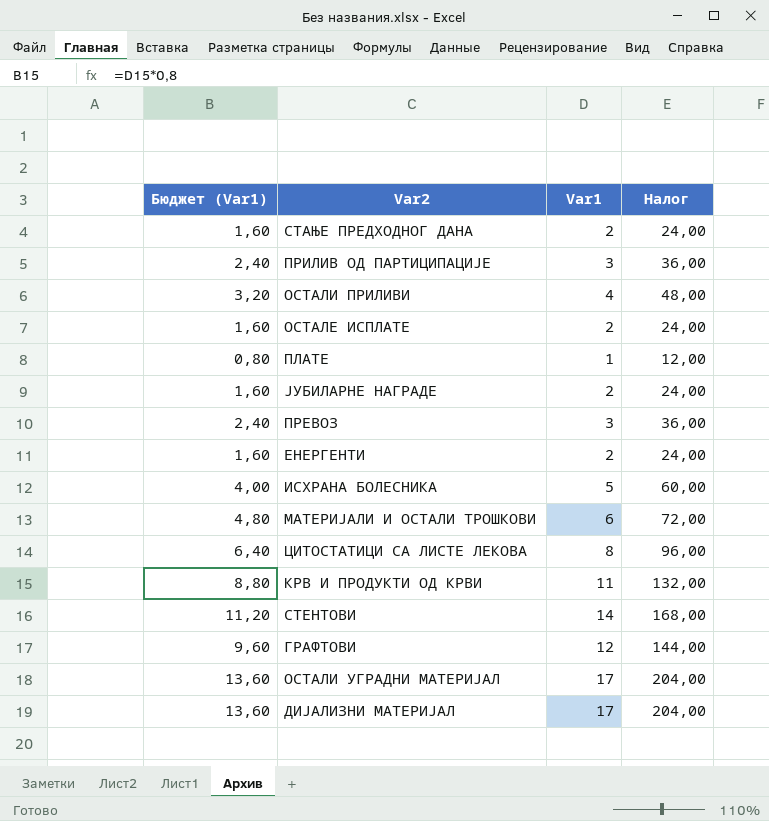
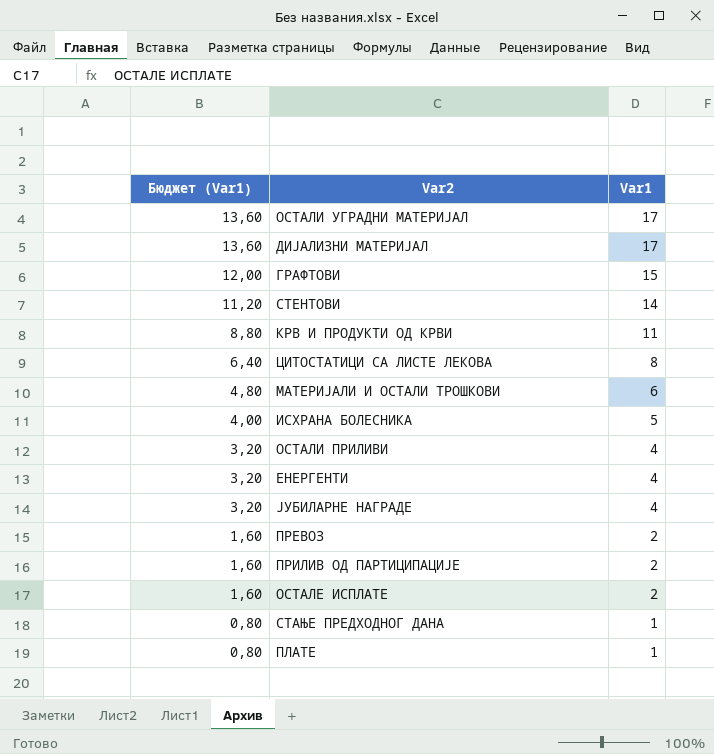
row order: none -> Бюджет (Var1) descending
column Налог | formula: [Var1] * 12 -> none
ГРАФТОВИ | Бюджет (Var1): 9,60 -> 12,00
ГРАФТОВИ | Var1: 12 -> 15
ЕНЕРГЕНТИ | Бюджет (Var1): 1,60 -> 3,20
ЕНЕРГЕНТИ | Var1: 2 -> 4
ЈУБИЛАРНЕ НАГРАДЕ | Бюджет (Var1): 1,60 -> 3,20
ЈУБИЛАРНЕ НАГРАДЕ | Var1: 2 -> 4
ПРЕВОЗ | Бюджет (Var1): 2,40 -> 1,60
ПРЕВОЗ | Var1: 3 -> 2
ПРИЛИВ ОД ПАРТИЦИПАЦИЈЕ | Бюджет (Var1): 2,40 -> 1,60
ПРИЛИВ ОД ПАРТИЦИПАЦИЈЕ | Var1: 3 -> 2
СТАЊЕ ПРЕДХОДНОГ ДАНА | Бюджет (Var1): 1,60 -> 0,80
СТАЊЕ ПРЕДХОДНОГ ДАНА | Var1: 2 -> 1

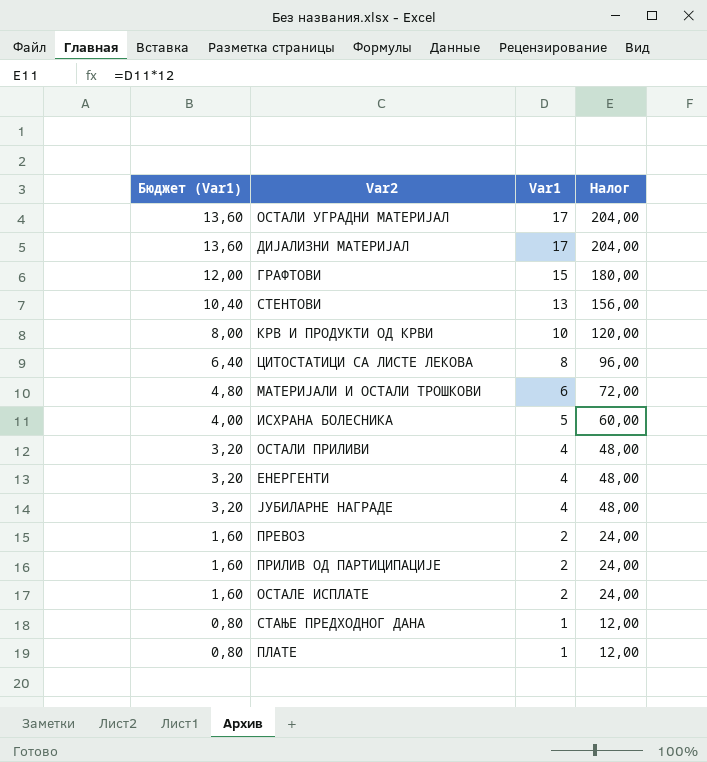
column Налог | formula: none -> [Var1] * 12
СТЕНТОВИ | Бюджет (Var1): 11,20 -> 10,40
СТЕНТОВИ | Var1: 14 -> 13
КРВ И ПРОДУКТИ ОД КРВИ | Бюджет (Var1): 8,80 -> 8,00
КРВ И ПРОДУКТИ ОД КРВИ | Var1: 11 -> 10

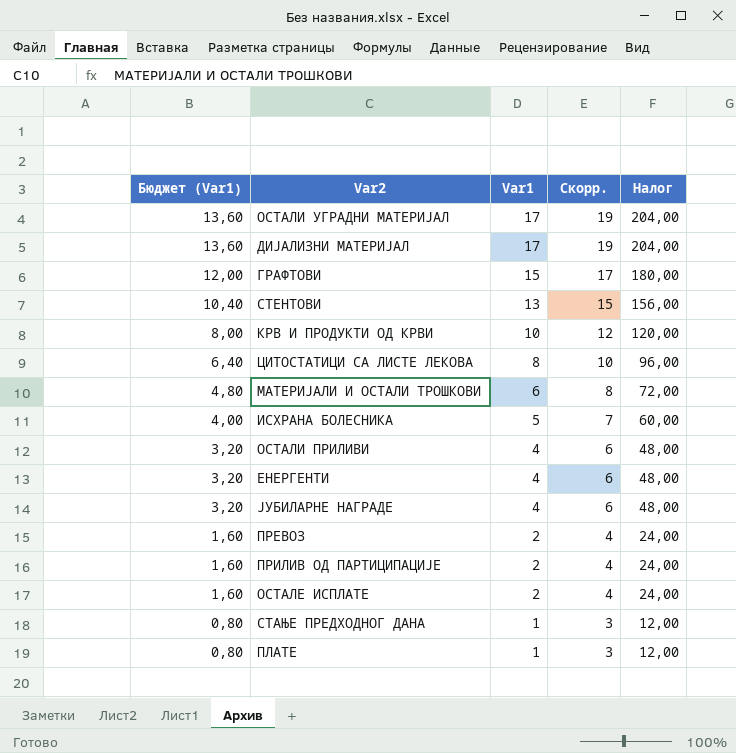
column Скорр. | formula: none -> [Var1] + 2

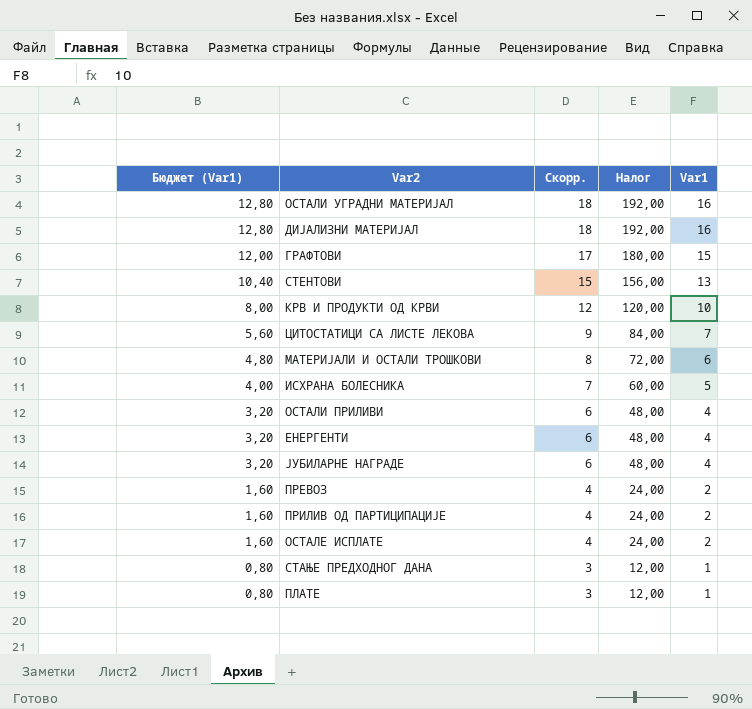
column Var1 | position: 3 -> 5
ОСТАЛИ УГРАДНИ МАТЕРИЈАЛ | Бюджет (Var1): 13,60 -> 12,80
ОСТАЛИ УГРАДНИ МАТЕРИЈАЛ | Скорр.: 19 -> 18
ОСТАЛИ УГРАДНИ МАТЕРИЈАЛ | Налог: 204,00 -> 192,00
ОСТАЛИ УГРАДНИ МАТЕРИЈАЛ | Var1: 17 -> 16
ДИЈАЛИЗНИ МАТЕРИЈАЛ | Бюджет (Var1): 13,60 -> 12,80
ДИЈАЛИЗНИ МАТЕРИЈАЛ | Скорр.: 19 -> 18
ДИЈАЛИЗНИ МАТЕРИЈАЛ | Налог: 204,00 -> 192,00
ДИЈАЛИЗНИ МАТЕРИЈАЛ | Var1: 17 -> 16
ЦИТОСТАТИЦИ СА ЛИСТЕ ЛЕКОВА | Бюджет (Var1): 6,40 -> 5,60
ЦИТОСТАТИЦИ СА ЛИСТЕ ЛЕКОВА | Скорр.: 10 -> 9
ЦИТОСТАТИЦИ СА ЛИСТЕ ЛЕКОВА | Налог: 96,00 -> 84,00
ЦИТОСТАТИЦИ СА ЛИСТЕ ЛЕКОВА | Var1: 8 -> 7

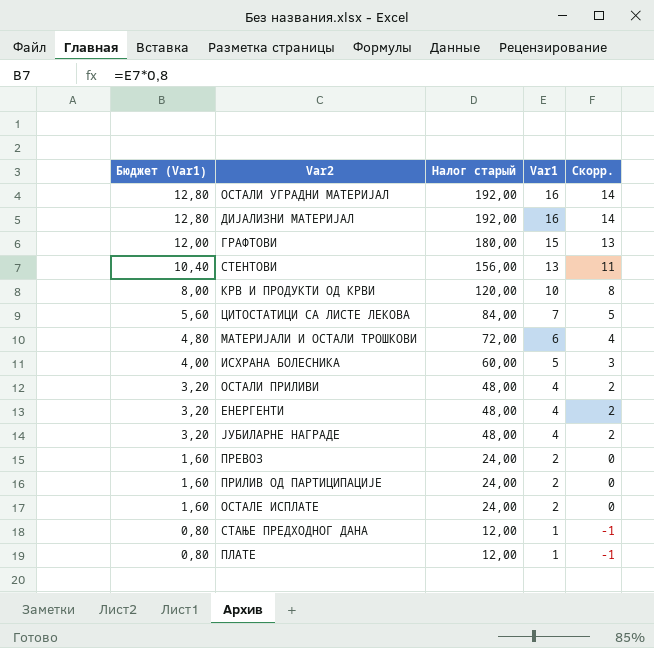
column name: Налог -> Налог старый
column Скорр. | formula: [Var1] + 2 -> [Var1] - 2
column Скорр. | position: 3 -> 5

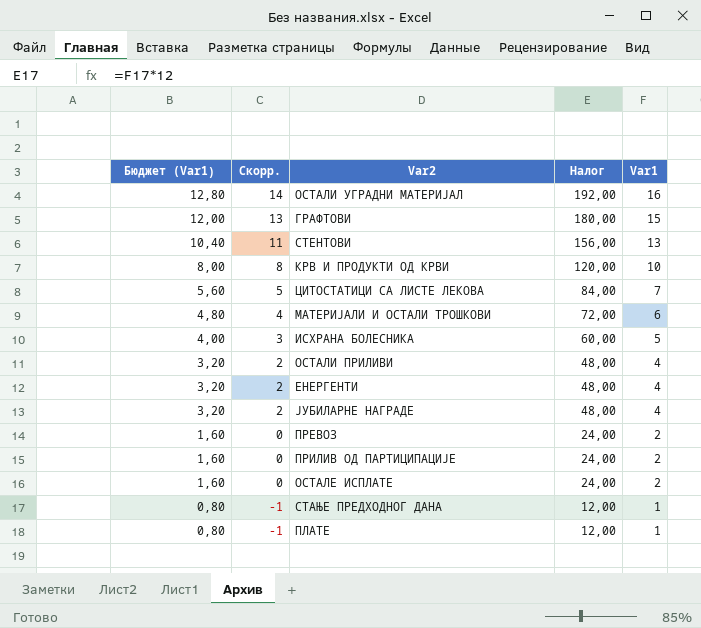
column Скорр. | position: 5 -> 2
column name: Налог старый -> Налог
row ДИЈАЛИЗНИ МАТЕРИЈАЛ: 12,80 | 192,00 | 16 | 14 -> none

